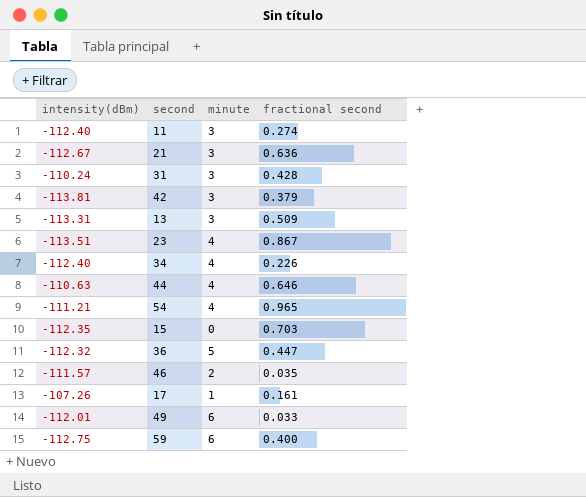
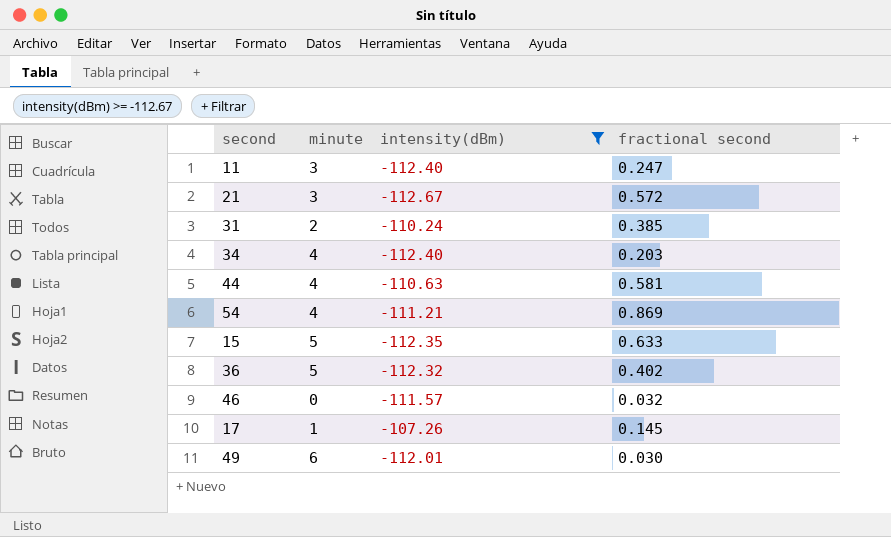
filter: none -> intensity(dBm) >= -112.67
column intensity(dBm) | position: 1 -> 3
11 | fractional second: 0.274 -> 0.247
21 | fractional second: 0.636 -> 0.572
31 | minute: 3 -> 2
31 | fractional second: 0.428 -> 0.385
34 | fractional second: 0.226 -> 0.203
44 | fractional second: 0.646 -> 0.581
54 | fractional second: 0.965 -> 0.869
15 | minute: 0 -> 5
15 | fractional second: 0.703 -> 0.633
36 | fractional second: 0.447 -> 0.402
46 | minute: 2 -> 0
46 | fractional second: 0.035 -> 0.032
17 | fractional second: 0.161 -> 0.145
49 | fractional second: 0.033 -> 0.030

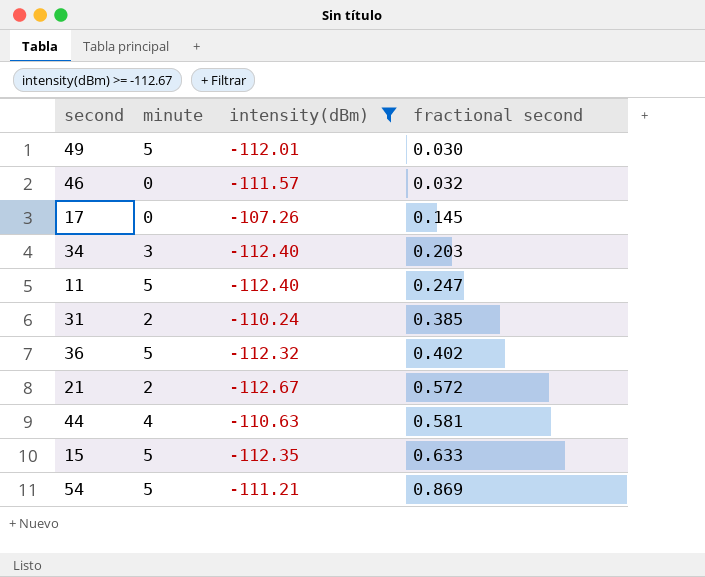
row order: none -> fractional second ascending
49 | minute: 6 -> 5
17 | minute: 1 -> 0
34 | minute: 4 -> 3
11 | minute: 3 -> 5
21 | minute: 3 -> 2
54 | minute: 4 -> 5

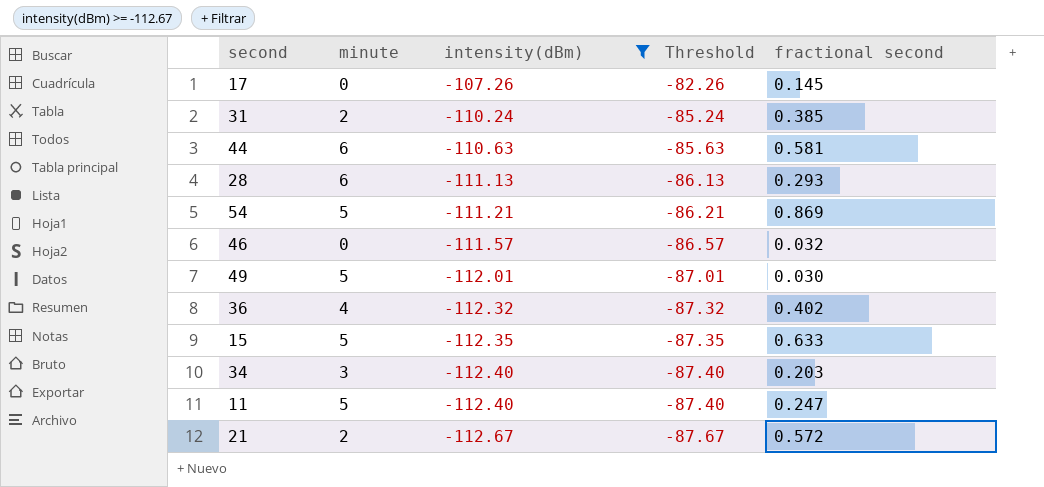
row order: fractional second ascending -> intensity(dBm) descending
column Threshold | formula: none -> [intensity(dBm)] + 25
44 | minute: 4 -> 6
row 28: none -> 6 | -111.13 | -86.13 | 0.293
36 | minute: 5 -> 4

